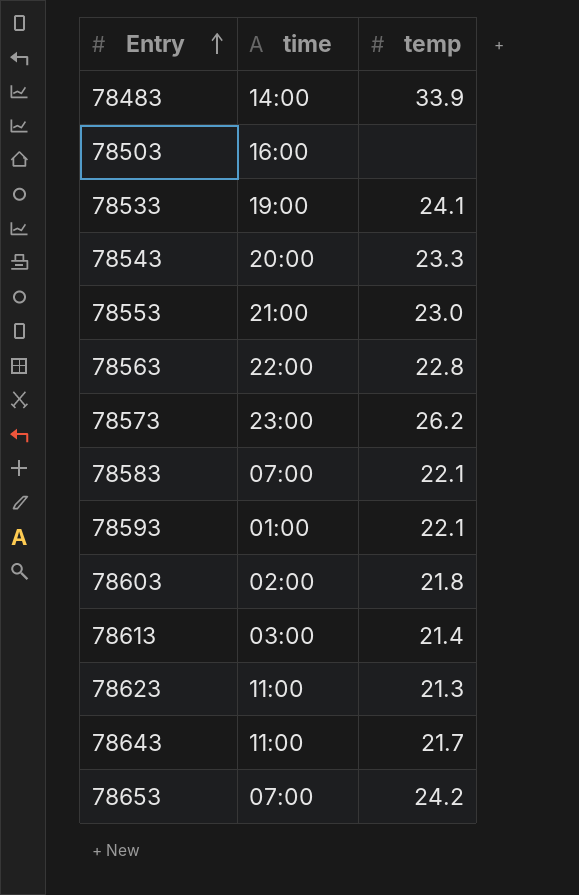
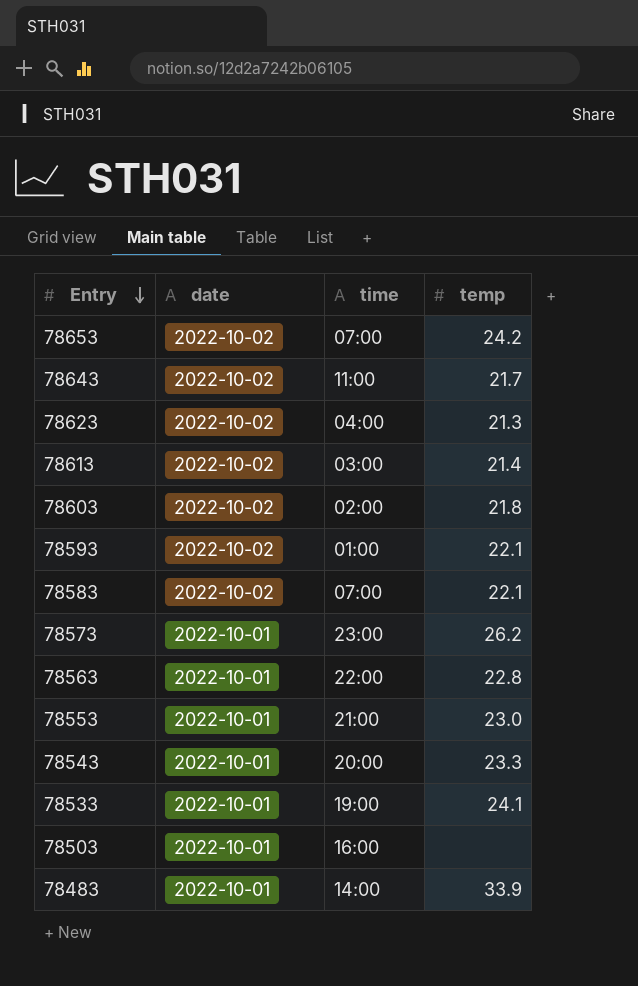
row order: Entry ascending -> Entry descending
column date | position: none -> 2
78623 | time: 11:00 -> 04:00

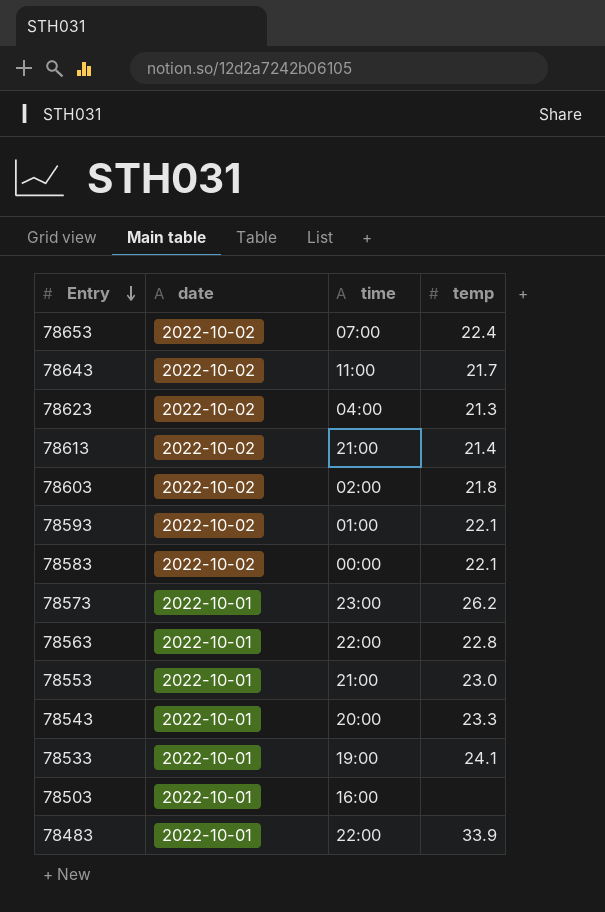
78653 | temp: 24.2 -> 22.4
78613 | time: 03:00 -> 21:00
78583 | time: 07:00 -> 00:00
78483 | time: 14:00 -> 22:00

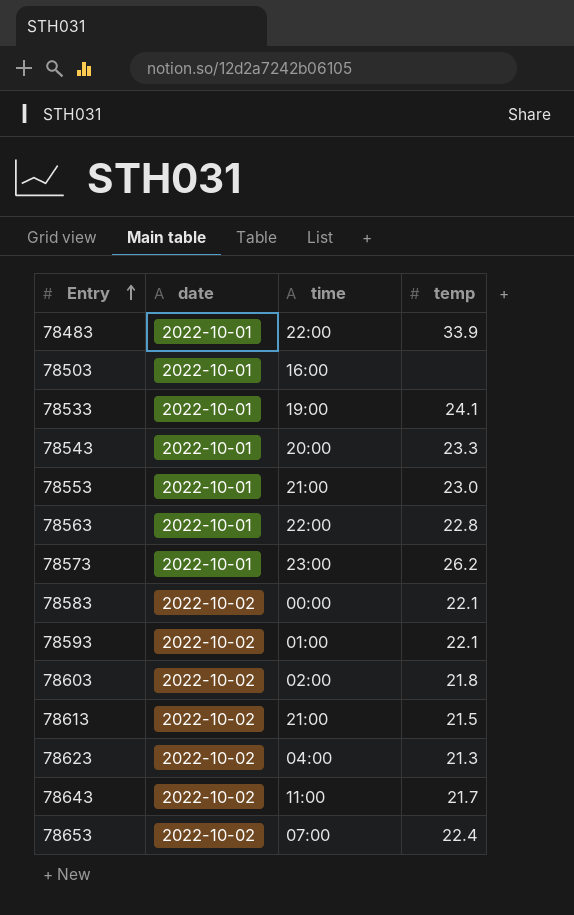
row order: Entry descending -> Entry ascending
78613 | temp: 21.4 -> 21.5

